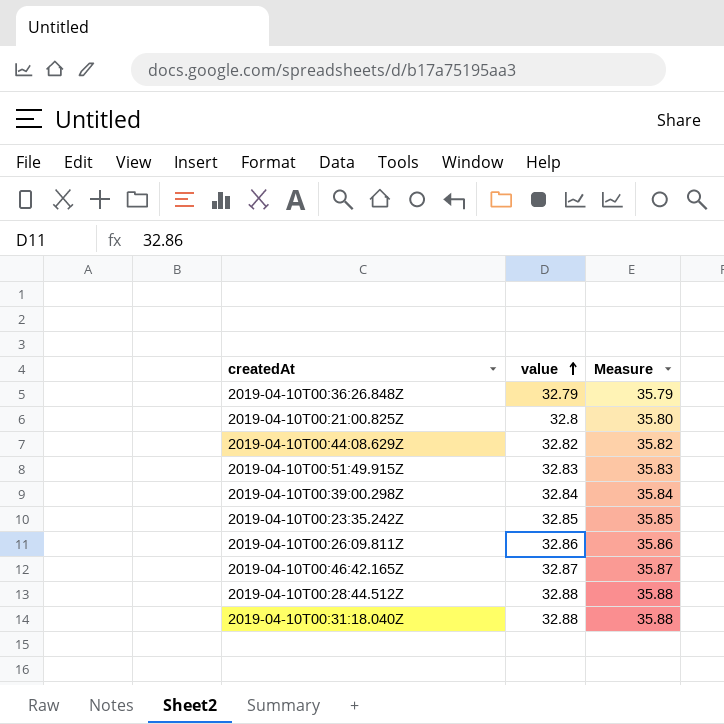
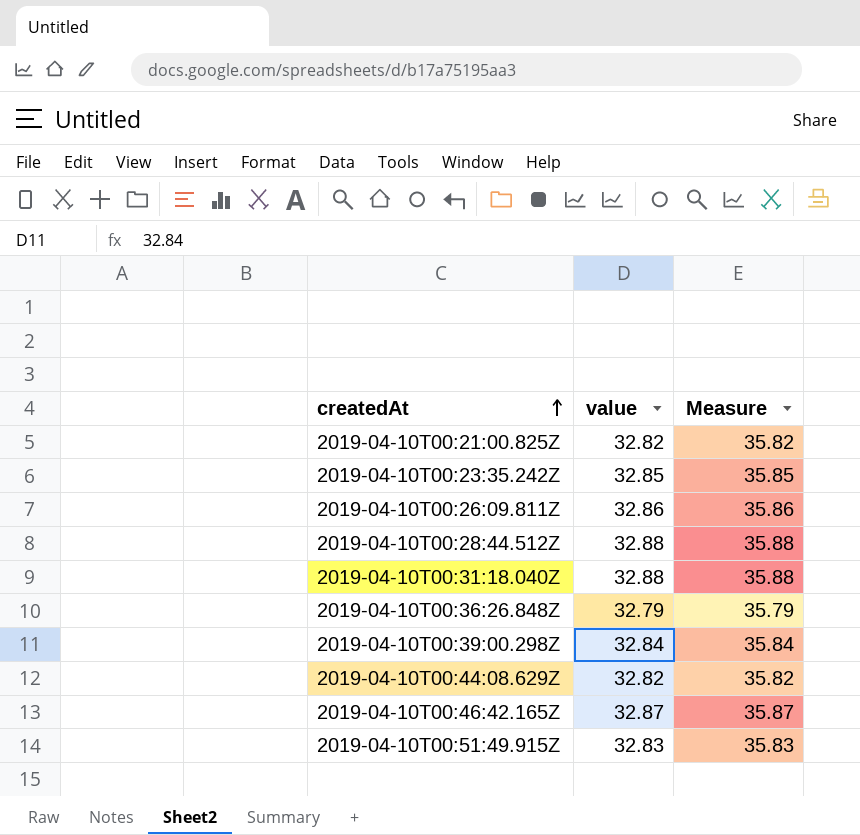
row order: value ascending -> createdAt ascending
2019-04-10T00:21:00.825Z | value: 32.8 -> 32.82
2019-04-10T00:21:00.825Z | Measure: 35.80 -> 35.82

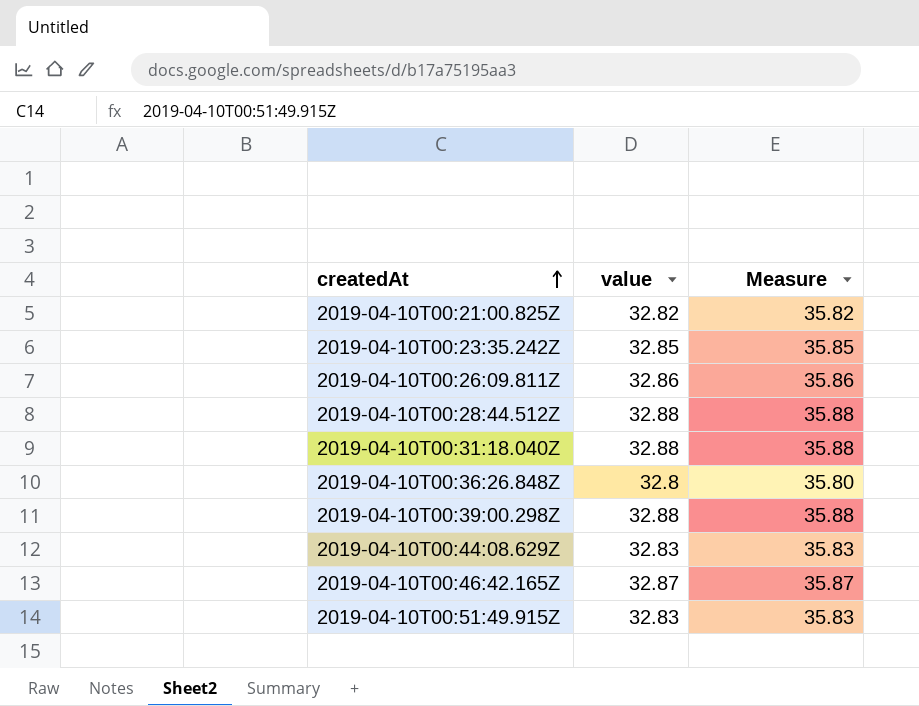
2019-04-10T00:36:26.848Z | value: 32.79 -> 32.8
2019-04-10T00:36:26.848Z | Measure: 35.79 -> 35.80
2019-04-10T00:39:00.298Z | value: 32.84 -> 32.88
2019-04-10T00:39:00.298Z | Measure: 35.84 -> 35.88
2019-04-10T00:44:08.629Z | value: 32.82 -> 32.83
2019-04-10T00:44:08.629Z | Measure: 35.82 -> 35.83

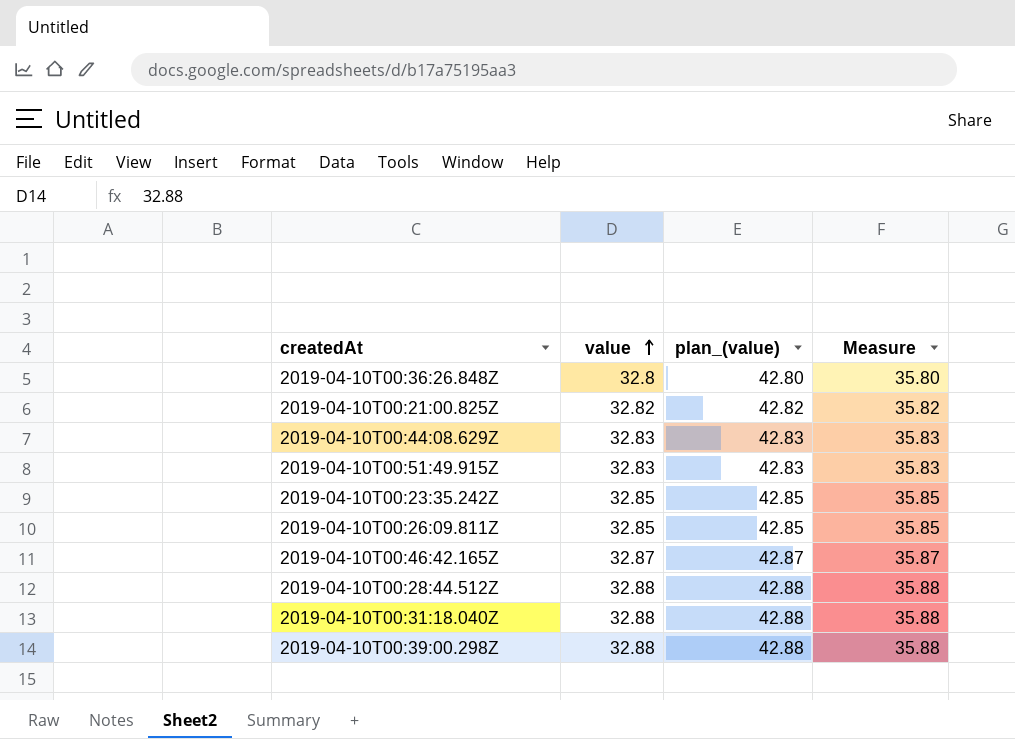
row order: createdAt ascending -> value ascending
column plan_(value) | formula: none -> [value] + 10
2019-04-10T00:26:09.811Z | value: 32.86 -> 32.85
2019-04-10T00:26:09.811Z | Measure: 35.86 -> 35.85

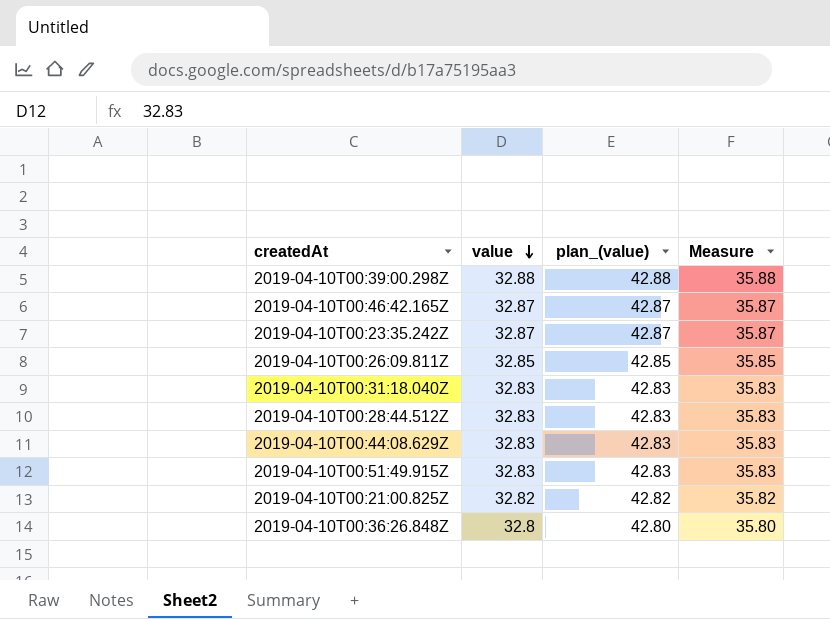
row order: value ascending -> value descending
2019-04-10T00:23:35.242Z | value: 32.85 -> 32.87
2019-04-10T00:23:35.242Z | plan_(value): 42.85 -> 42.87
2019-04-10T00:23:35.242Z | Measure: 35.85 -> 35.87
2019-04-10T00:31:18.040Z | value: 32.88 -> 32.83
2019-04-10T00:31:18.040Z | plan_(value): 42.88 -> 42.83
2019-04-10T00:31:18.040Z | Measure: 35.88 -> 35.83
2019-04-10T00:28:44.512Z | value: 32.88 -> 32.83
2019-04-10T00:28:44.512Z | plan_(value): 42.88 -> 42.83
2019-04-10T00:28:44.512Z | Measure: 35.88 -> 35.83

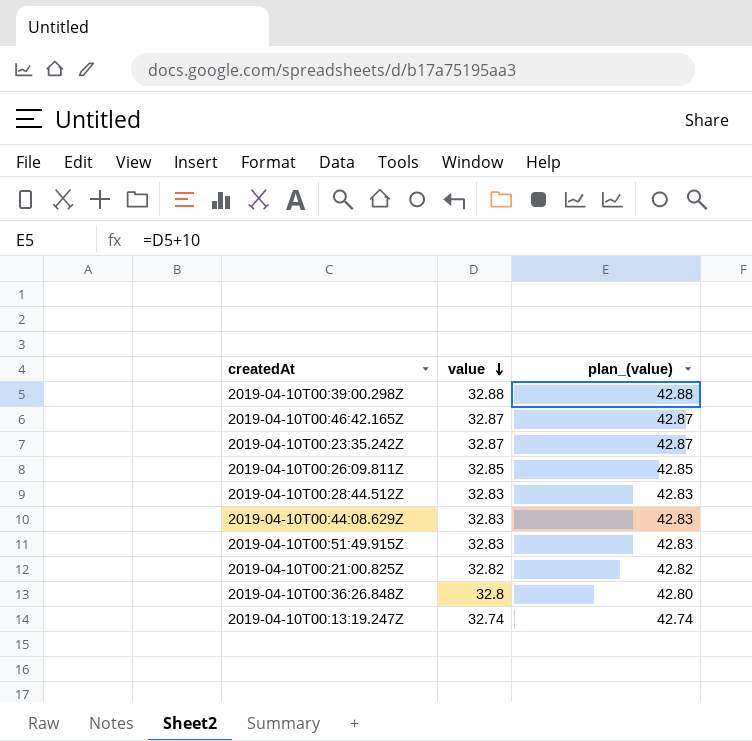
column Measure | formula: [value] + 3 -> none
row 2019-04-10T00:31:18.040Z: 32.83 | 42.83 | 35.83 -> none
row 2019-04-10T00:13:19.247Z: none -> 32.74 | 42.74

